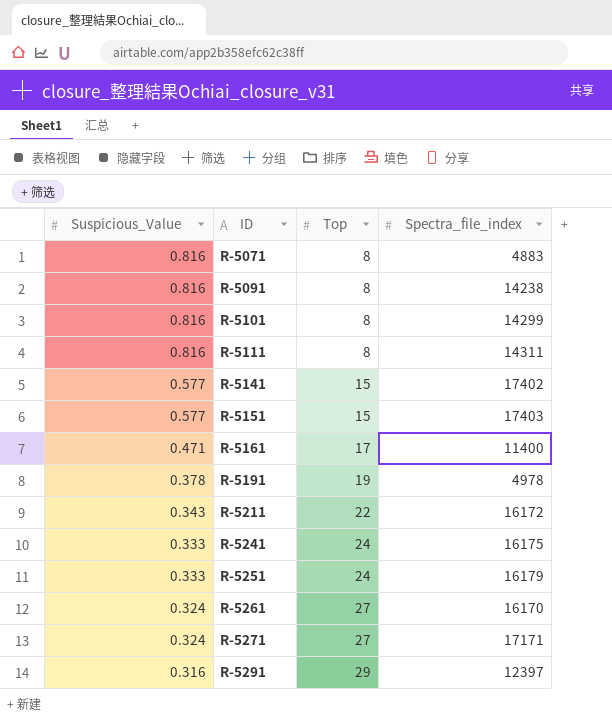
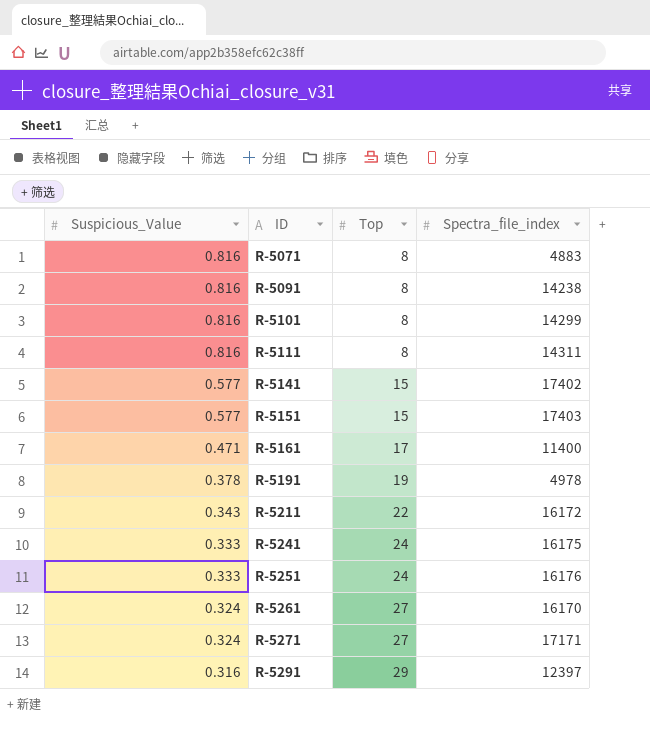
R-5251 | Spectra_file_index: 16179 -> 16176

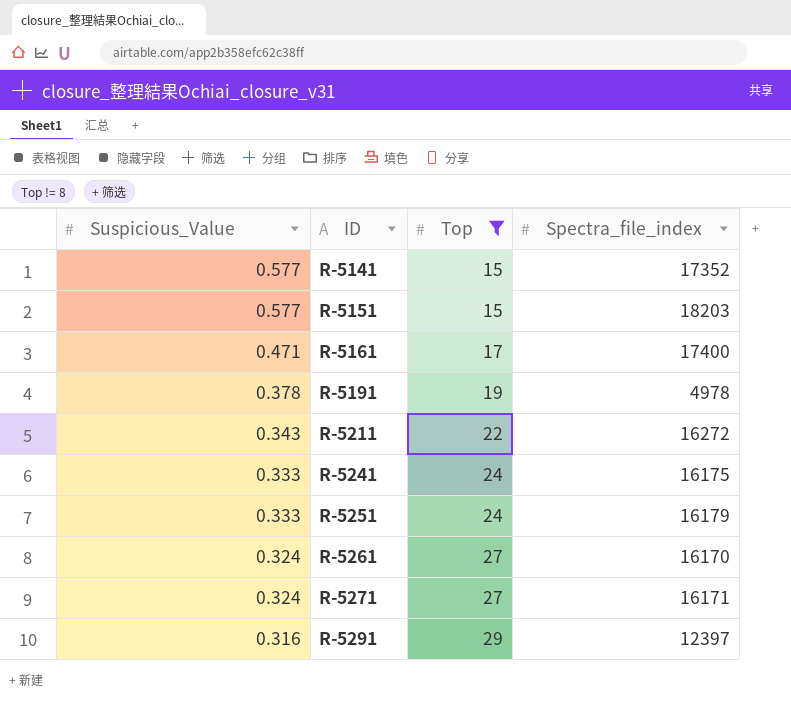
filter: none -> Top != 8
R-5141 | Spectra_file_index: 17402 -> 17352
R-5151 | Spectra_file_index: 17403 -> 18203
R-5161 | Spectra_file_index: 11400 -> 17400
R-5211 | Spectra_file_index: 16172 -> 16272
R-5251 | Spectra_file_index: 16176 -> 16179
R-5271 | Spectra_file_index: 17171 -> 16171

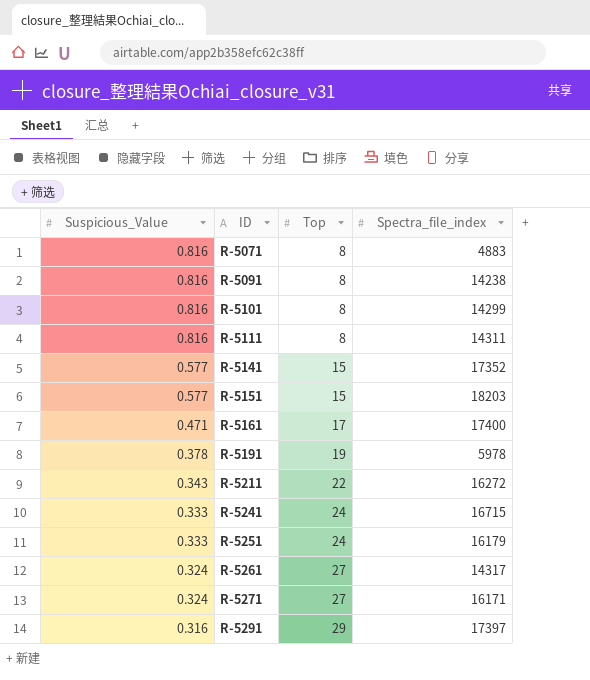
filter: Top != 8 -> none
R-5191 | Spectra_file_index: 4978 -> 5978
R-5241 | Spectra_file_index: 16175 -> 16715
R-5261 | Spectra_file_index: 16170 -> 14317
R-5291 | Spectra_file_index: 12397 -> 17397

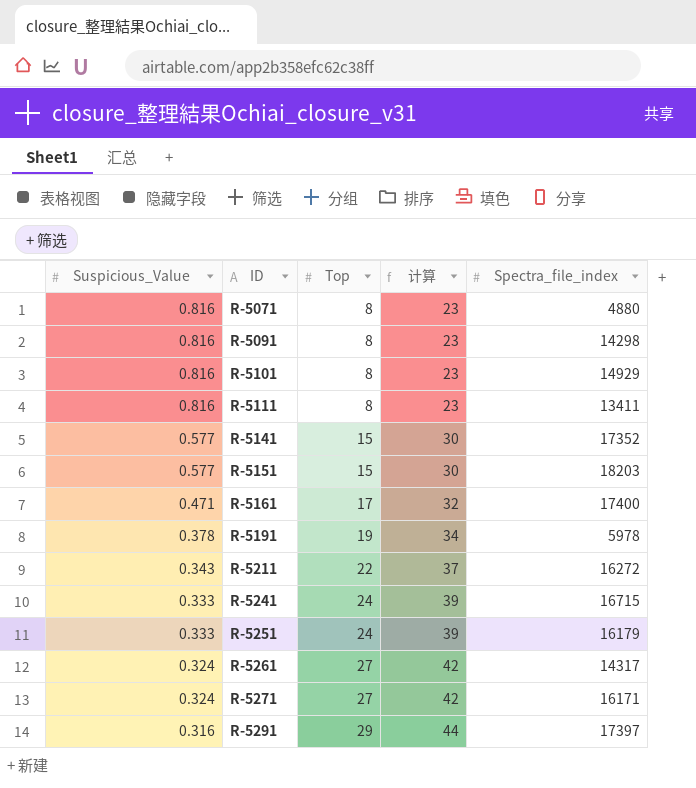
column 计算 | formula: none -> [Top] + 15
R-5071 | Spectra_file_index: 4883 -> 4880
R-5091 | Spectra_file_index: 14238 -> 14298
R-5101 | Spectra_file_index: 14299 -> 14929
R-5111 | Spectra_file_index: 14311 -> 13411

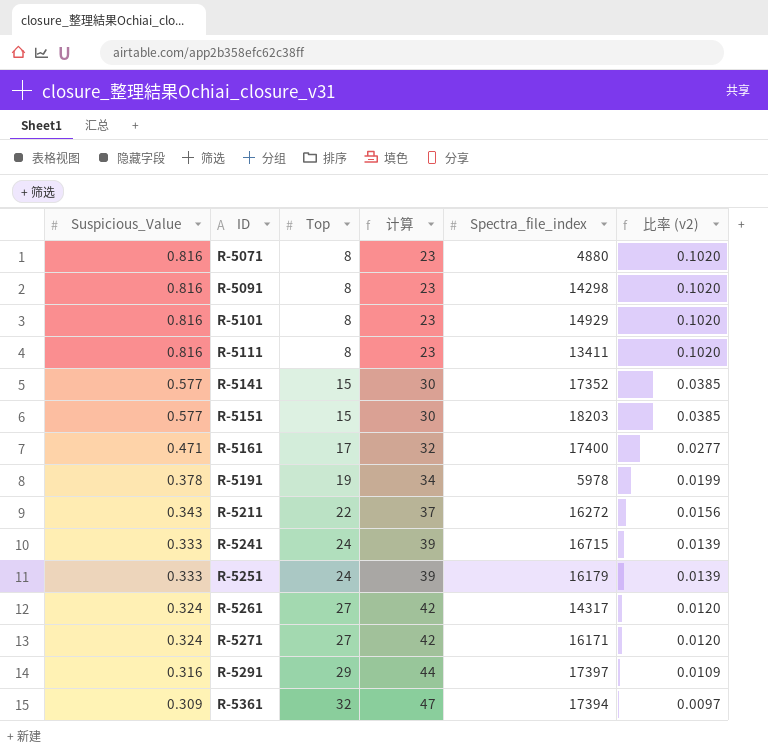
column 比率 (v2) | formula: none -> [Suspicious_Value] / [Top]
row R-5361: none -> 0.309 | 32 | 47 | 17394 | 0.0097

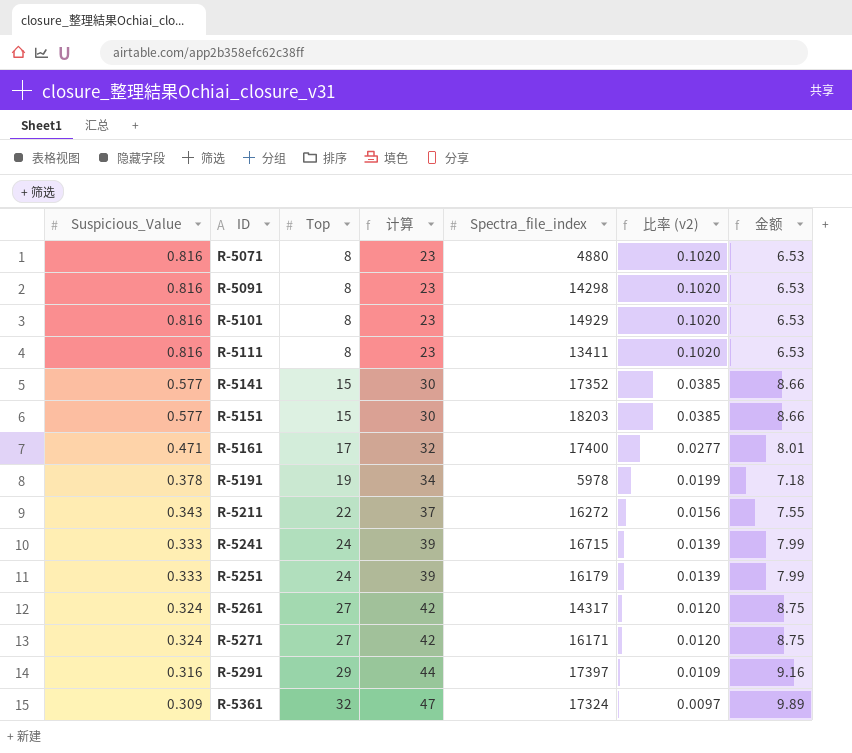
column 金额 | formula: none -> [Suspicious_Value] * [Top]
R-5361 | Spectra_file_index: 17394 -> 17324

